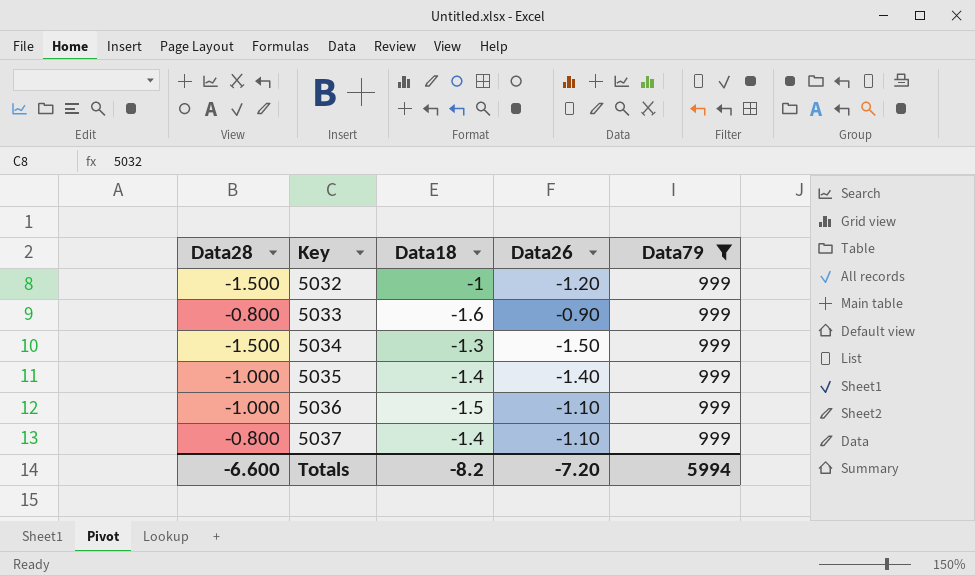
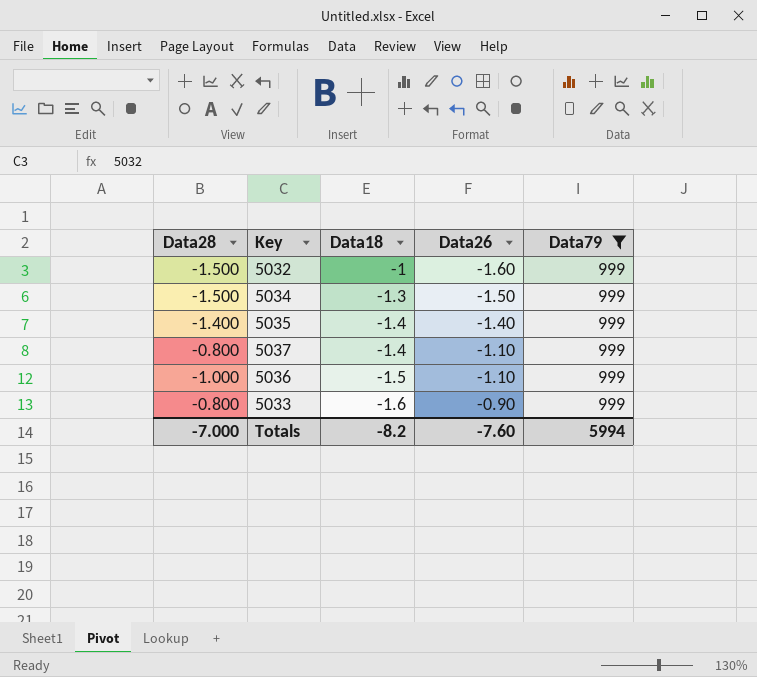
row order: Key ascending -> Data18 descending
5032 | Data26: -1.20 -> -1.60
5035 | Data28: -1.000 -> -1.400
Totals | Data28: -6.600 -> -7.000
Totals | Data26: -7.20 -> -7.60

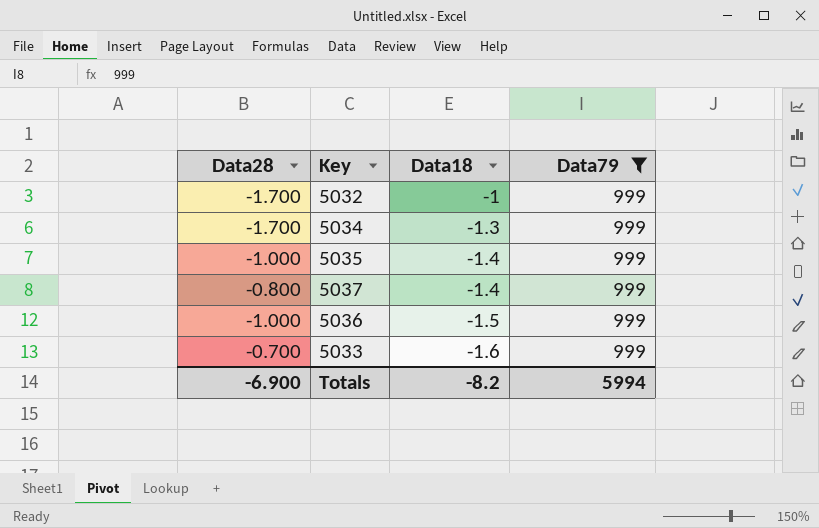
column Data26 | position: 4 -> none
5032 | Data28: -1.500 -> -1.700
5034 | Data28: -1.500 -> -1.700
5035 | Data28: -1.400 -> -1.000
5033 | Data28: -0.800 -> -0.700
Totals | Data28: -7.000 -> -6.900

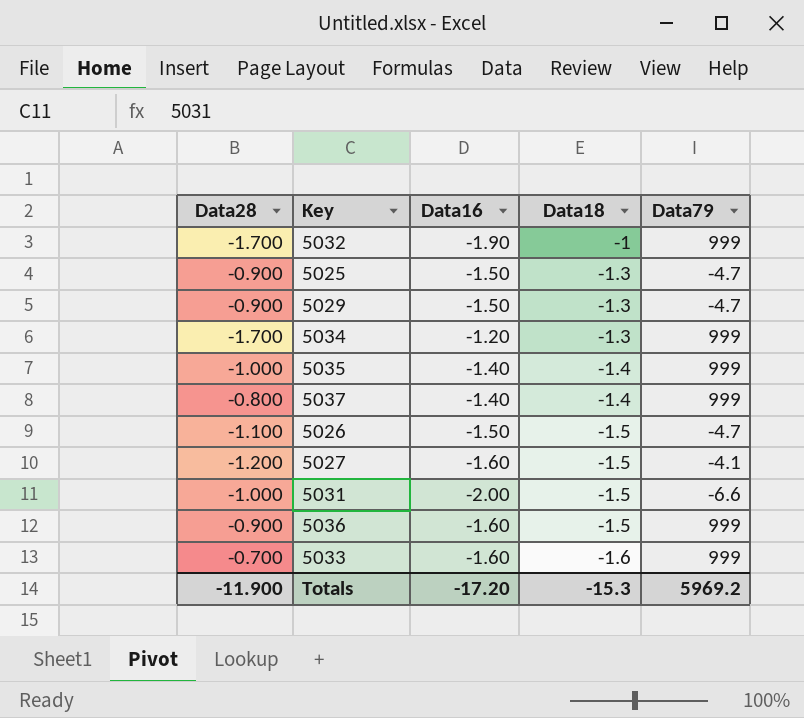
filter: Data79 = 999 -> none
column Data16 | position: none -> 3
5036 | Data28: -1.000 -> -0.900
Totals | Data28: -6.900 -> -11.900
Totals | Data18: -8.2 -> -15.3
Totals | Data79: 5994 -> 5969.2

